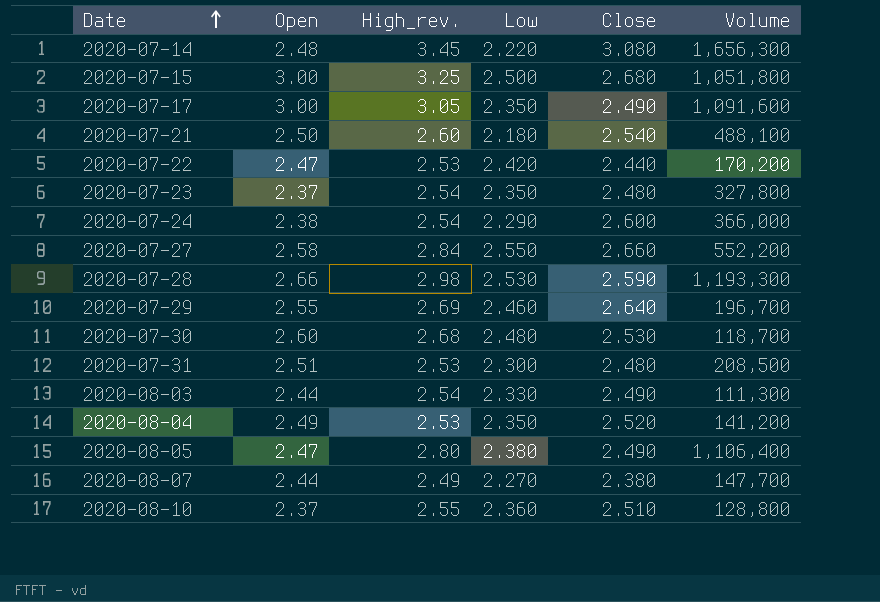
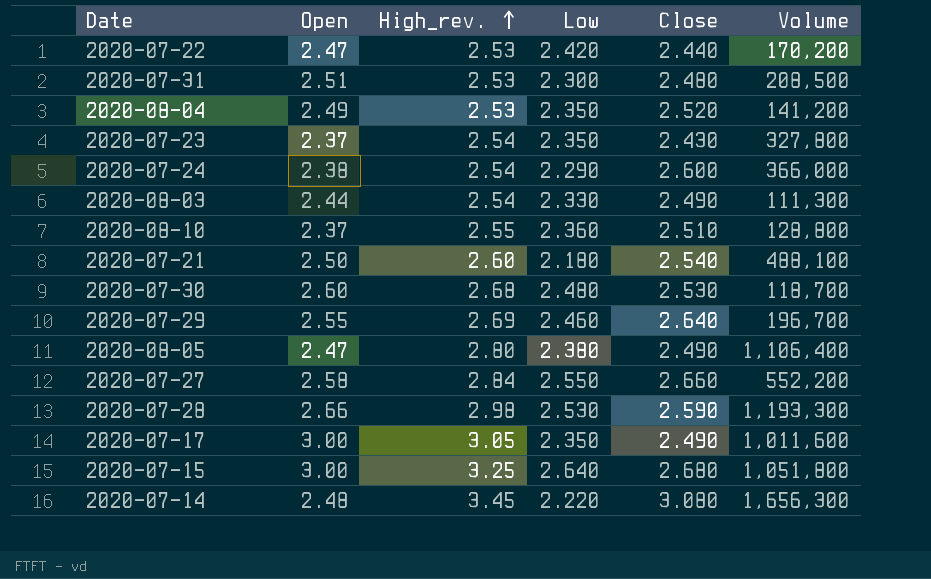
row order: Date ascending -> High_rev. ascending
row 2020-08-07: 2.44 | 2.49 | 2.270 | 2.380 | 147,700 -> none
2020-07-23 | Close: 2.480 -> 2.430
2020-07-17 | Volume: 1,091,600 -> 1,011,600
2020-07-15 | Low: 2.500 -> 2.640

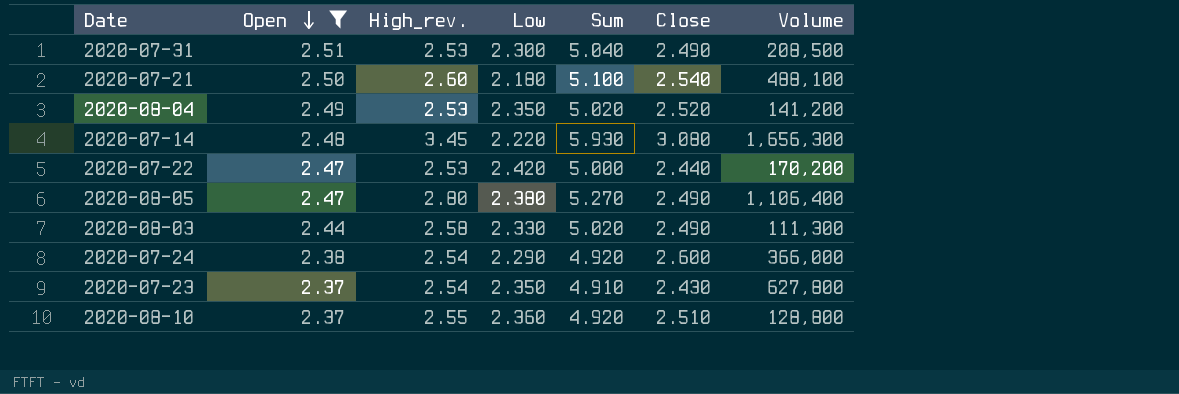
filter: none -> Open <= 2.51
row order: High_rev. ascending -> Open descending
column Sum | formula: none -> [Open] + [High_rev.]
2020-07-31 | Close: 2.480 -> 2.490
2020-08-03 | High_rev.: 2.54 -> 2.58
2020-07-23 | Volume: 327,800 -> 627,800

